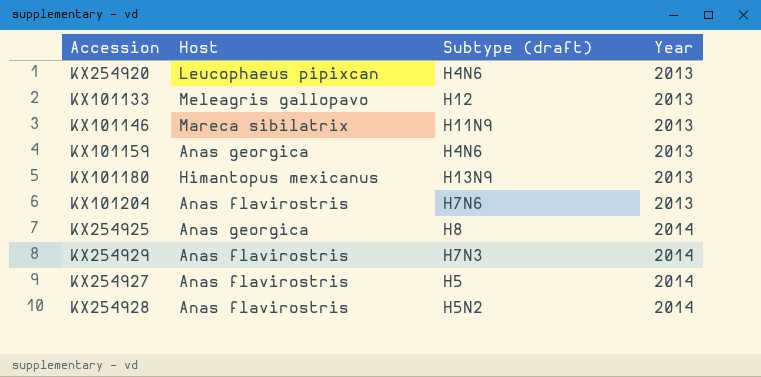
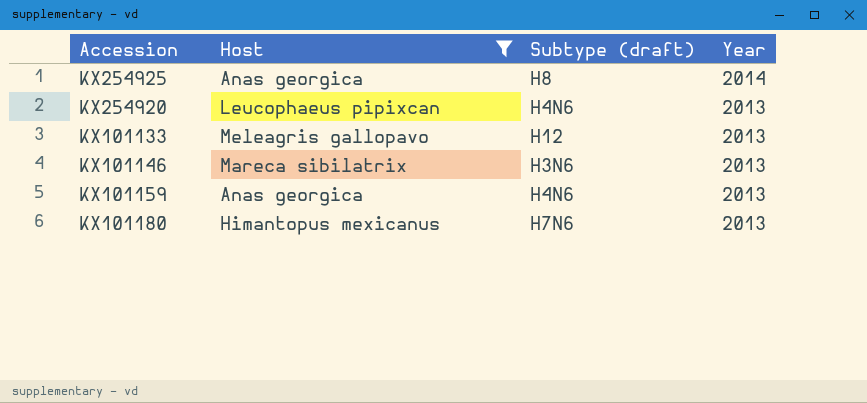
filter: none -> Host != Anas flavirostris
row order: Year ascending -> Year descending
KX101146 | Subtype (draft): H11N9 -> H3N6
KX101180 | Subtype (draft): H13N9 -> H7N6

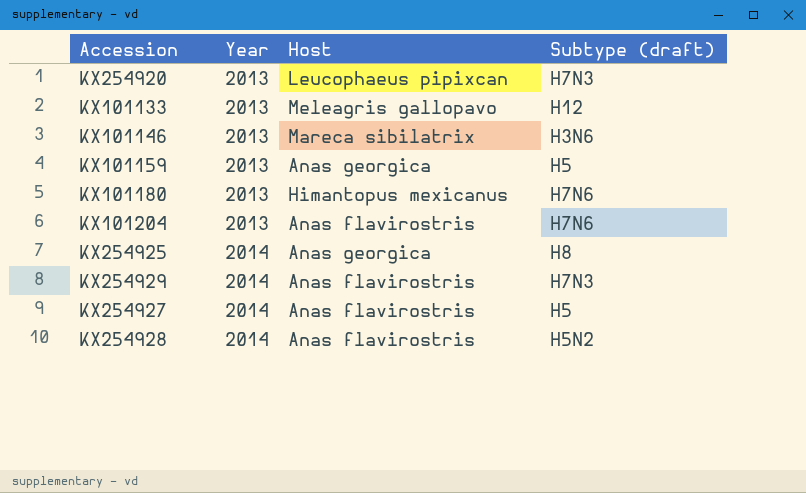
filter: Host != Anas flavirostris -> none
row order: Year descending -> Year ascending
column Year | position: 4 -> 2
KX254920 | Subtype (draft): H4N6 -> H7N3
KX101159 | Subtype (draft): H4N6 -> H5

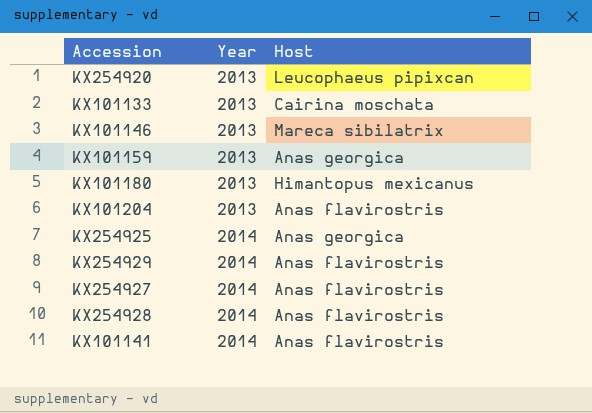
column Subtype (draft) | position: 4 -> none
KX101133 | Host: Meleagris gallopavo -> Cairina moschata
row KX101141: none -> 2014 | Anas flavirostris

